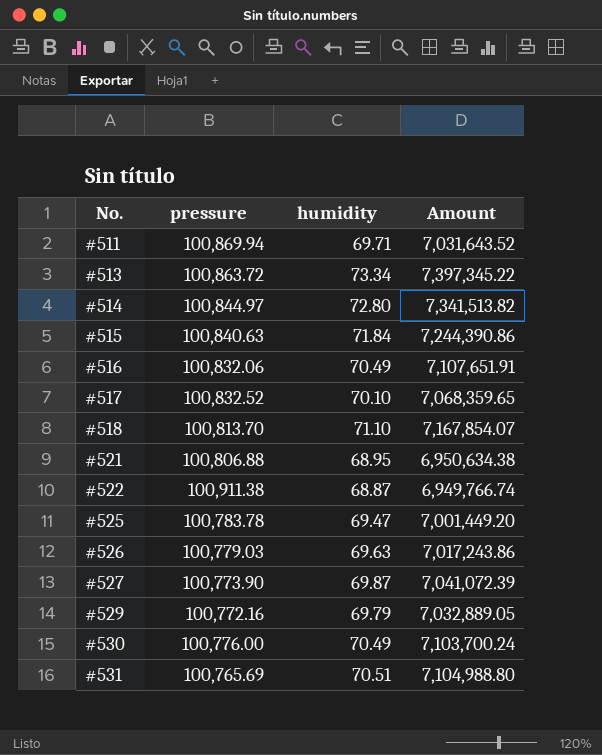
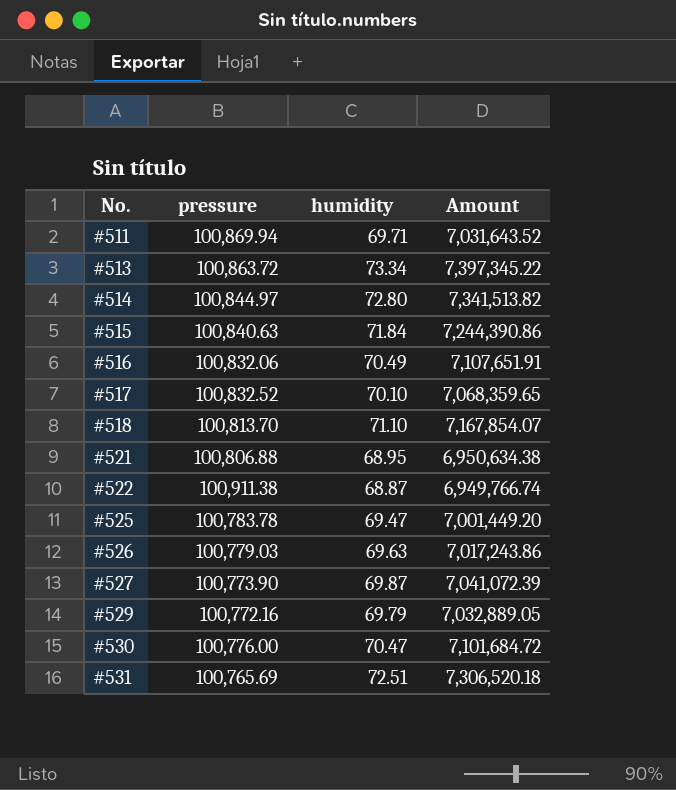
#530 | humidity: 70.49 -> 70.47
#530 | Amount: 7,103,700.24 -> 7,101,684.72
#531 | humidity: 70.51 -> 72.51
#531 | Amount: 7,104,988.80 -> 7,306,520.18

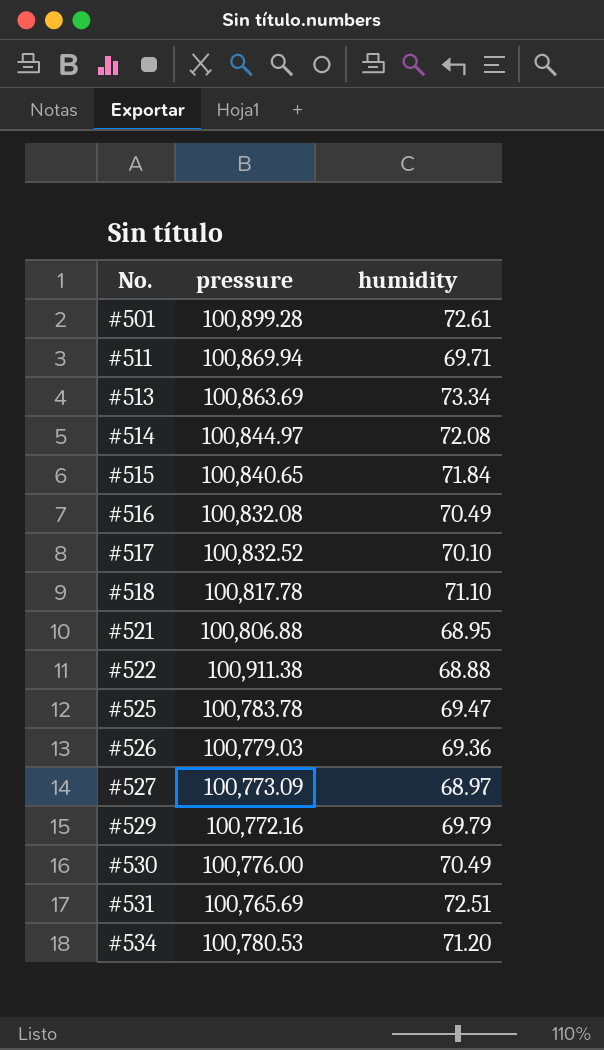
column Amount | formula: [pressure] * [humidity] -> none
row #501: none -> 100,899.28 | 72.61
#513 | pressure: 100,863.72 -> 100,863.69
#514 | humidity: 72.80 -> 72.08
#515 | pressure: 100,840.63 -> 100,840.65
#516 | pressure: 100,832.06 -> 100,832.08
#518 | pressure: 100,813.70 -> 100,817.78
#522 | humidity: 68.87 -> 68.88
#526 | humidity: 69.63 -> 69.36
#527 | pressure: 100,773.90 -> 100,773.09
#527 | humidity: 69.87 -> 68.97
#530 | humidity: 70.47 -> 70.49
row #534: none -> 100,780.53 | 71.20

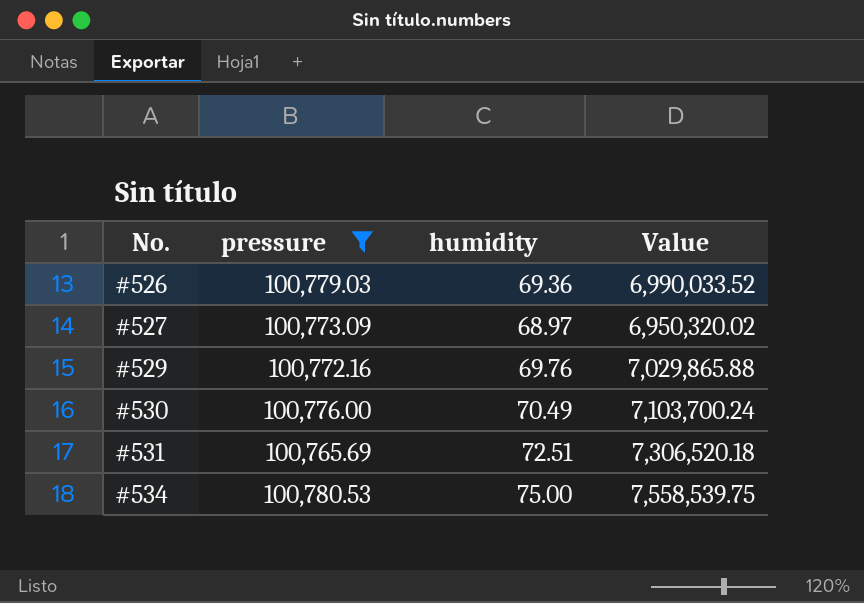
filter: none -> pressure <= 100,780.53
column Value | formula: none -> [pressure] * [humidity]
#529 | humidity: 69.79 -> 69.76
#534 | humidity: 71.20 -> 75.00

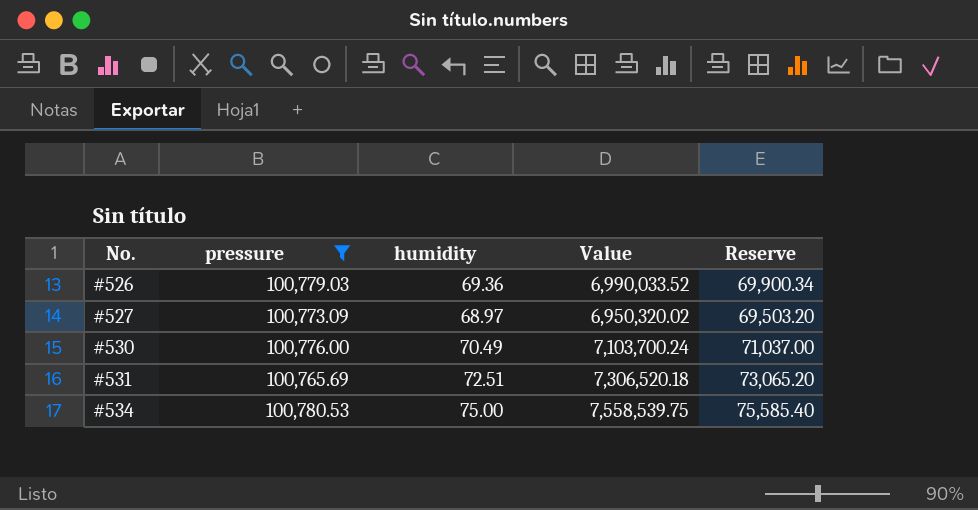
column Reserve | formula: none -> [Value] * 0.01
row #529: 100,772.16 | 69.76 | 7,029,865.88 -> none

